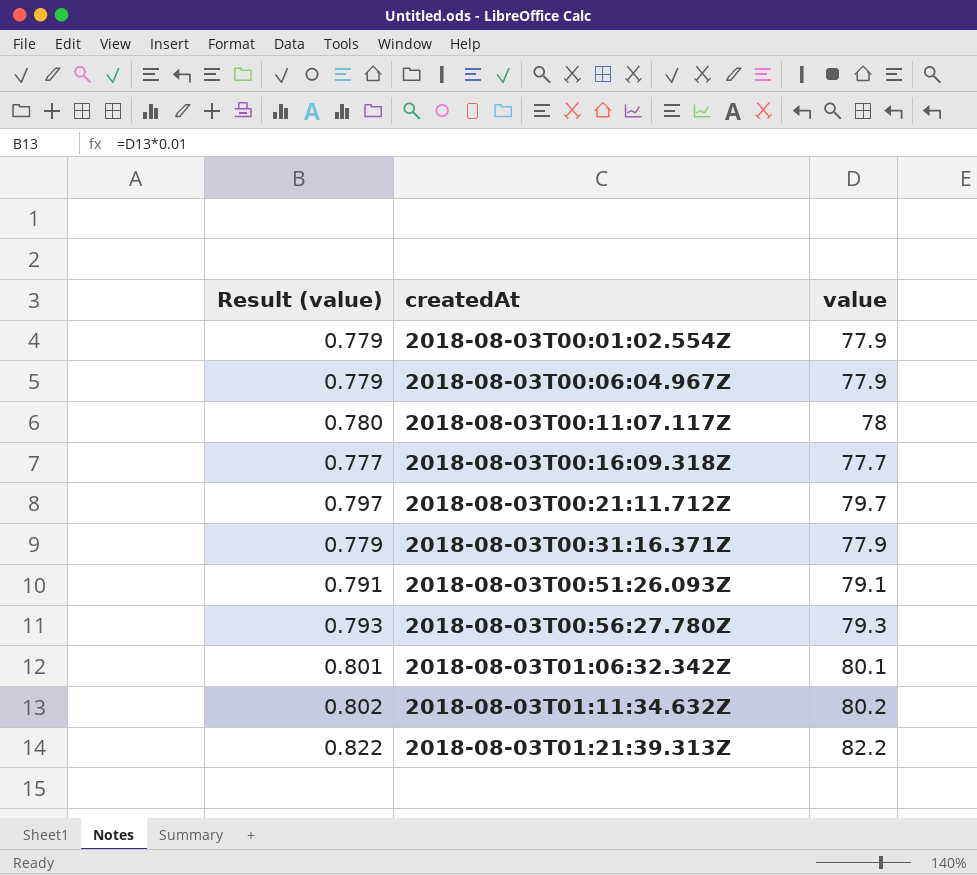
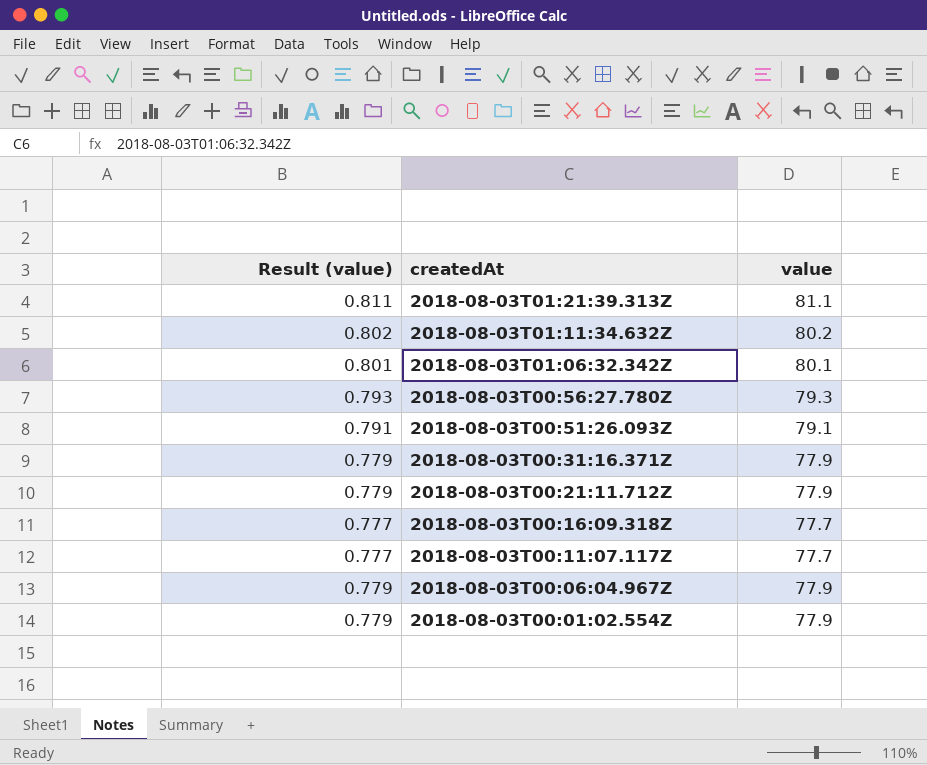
row order: createdAt ascending -> createdAt descending
2018-08-03T01:21:39.313Z | Result (value): 0.822 -> 0.811
2018-08-03T01:21:39.313Z | value: 82.2 -> 81.1
2018-08-03T00:21:11.712Z | Result (value): 0.797 -> 0.779
2018-08-03T00:21:11.712Z | value: 79.7 -> 77.9
2018-08-03T00:11:07.117Z | Result (value): 0.780 -> 0.777
2018-08-03T00:11:07.117Z | value: 78 -> 77.7

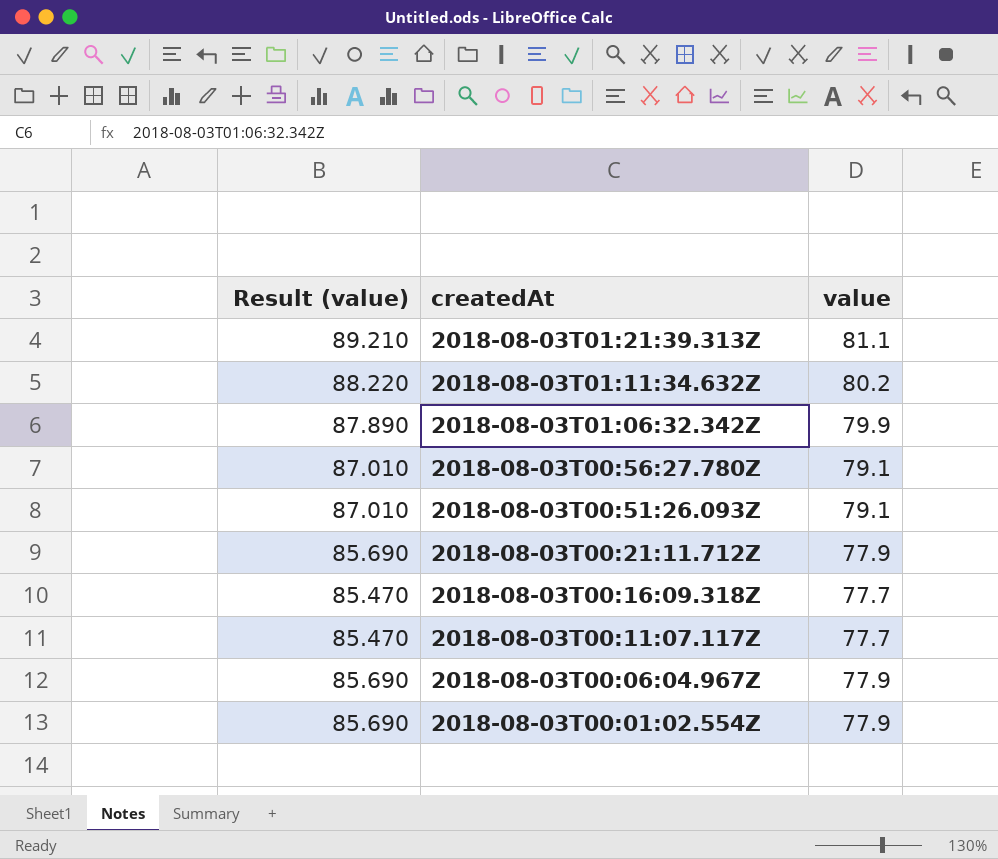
column Result (value) | formula: [value] * 0.01 -> [value] * 1.1
row 2018-08-03T00:31:16.371Z: 0.779 | 77.9 -> none
2018-08-03T01:06:32.342Z | value: 80.1 -> 79.9
2018-08-03T00:56:27.780Z | value: 79.3 -> 79.1

